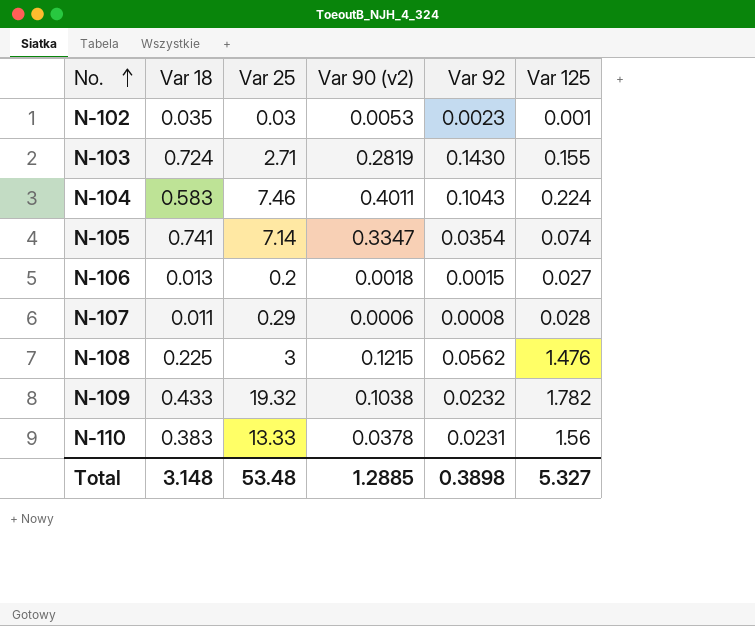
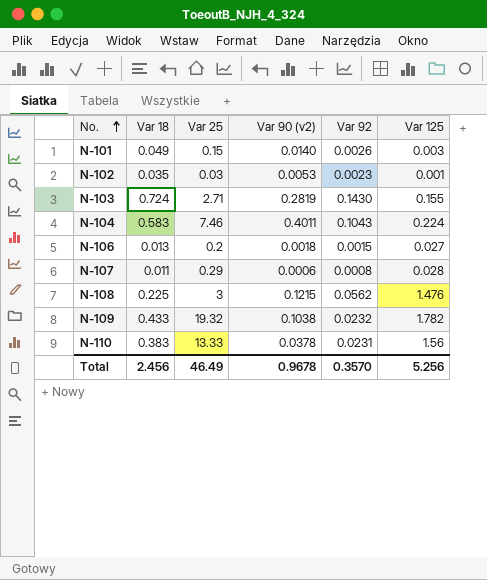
row N-105: 0.741 | 7.14 | 0.3347 | 0.0354 | 0.074 -> none
row N-101: none -> 0.049 | 0.15 | 0.0140 | 0.0026 | 0.003
Total | Var 18: 3.148 -> 2.456
Total | Var 25: 53.48 -> 46.49
Total | Var 90 (v2): 1.2885 -> 0.9678
Total | Var 92: 0.3898 -> 0.3570
Total | Var 125: 5.327 -> 5.256

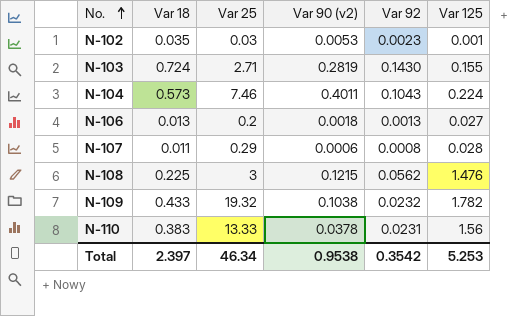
row N-101: 0.049 | 0.15 | 0.0140 | 0.0026 | 0.003 -> none
N-104 | Var 18: 0.583 -> 0.573
N-106 | Var 92: 0.0015 -> 0.0013
Total | Var 18: 2.456 -> 2.397
Total | Var 25: 46.49 -> 46.34
Total | Var 90 (v2): 0.9678 -> 0.9538
Total | Var 92: 0.3570 -> 0.3542
Total | Var 125: 5.256 -> 5.253

